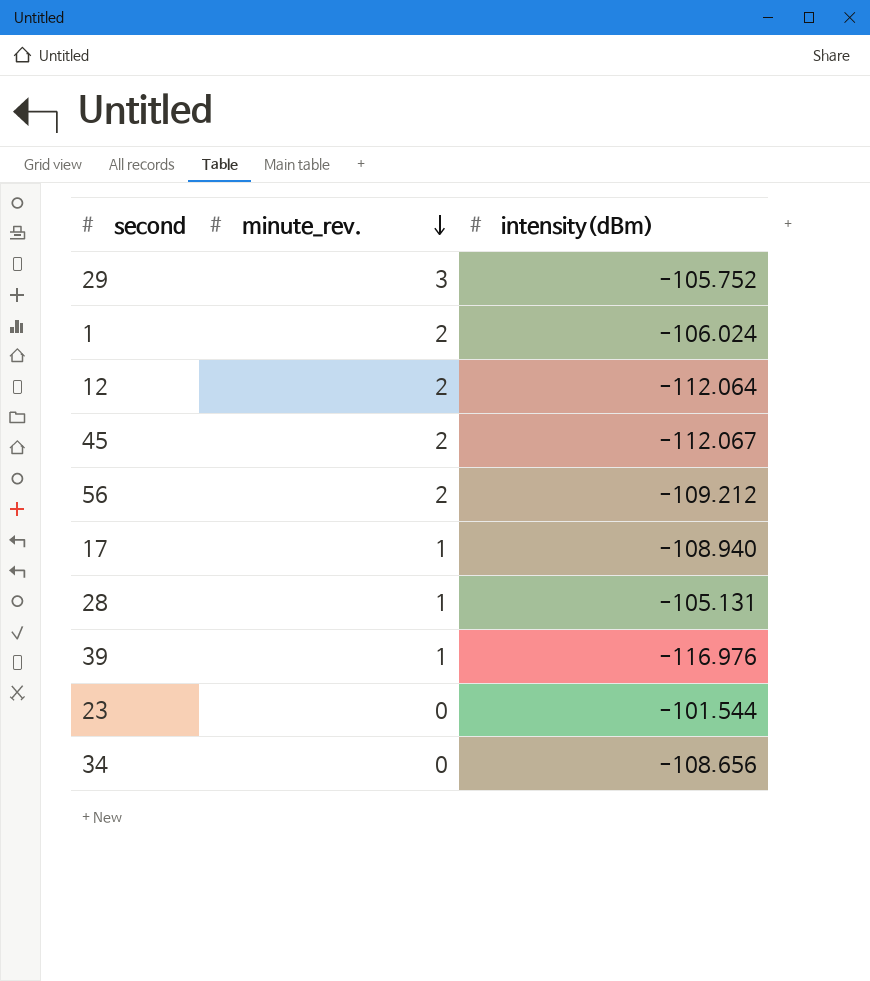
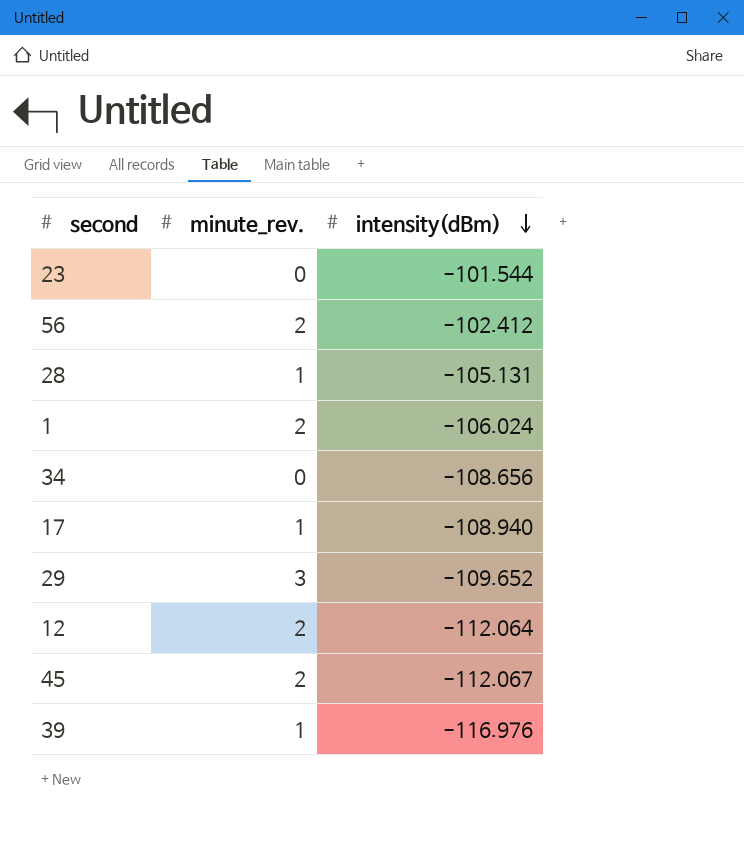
row order: minute_rev. descending -> intensity(dBm) descending
56 | intensity(dBm): -109.212 -> -102.412
29 | intensity(dBm): -105.752 -> -109.652

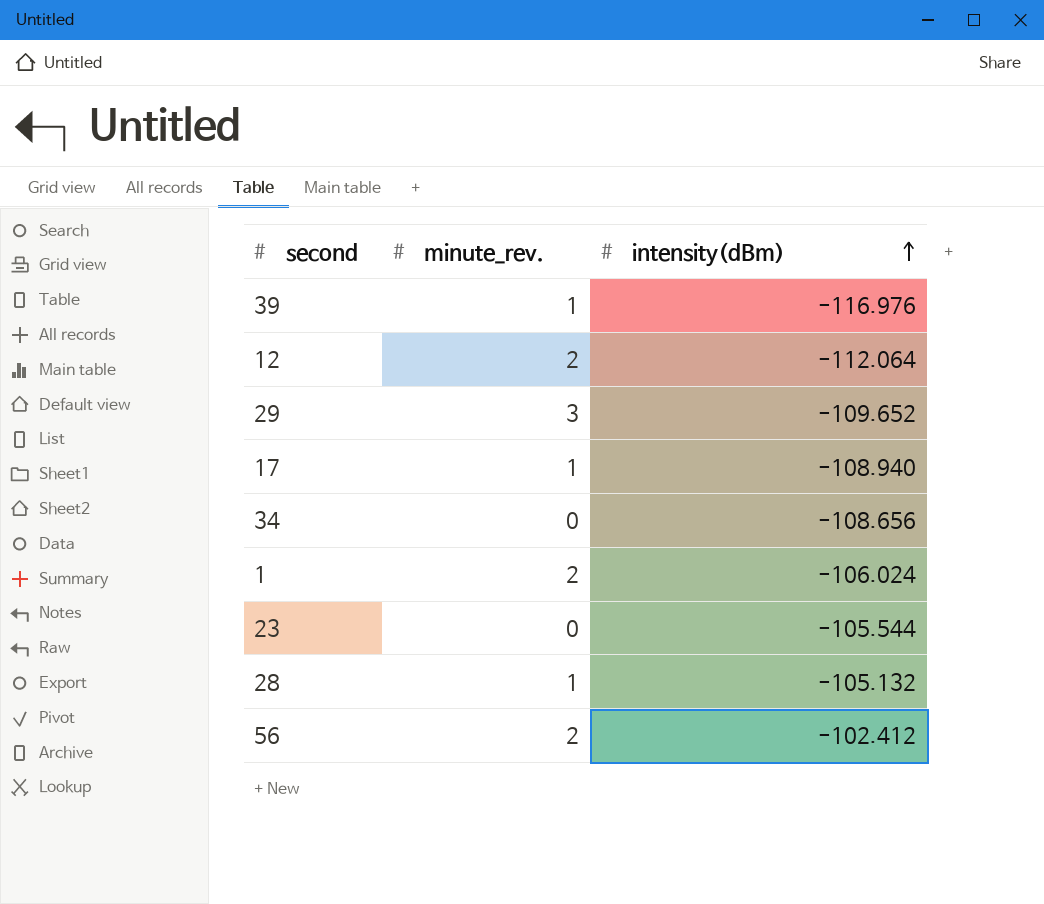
row order: intensity(dBm) descending -> intensity(dBm) ascending
row 45: 2 | -112.067 -> none
23 | intensity(dBm): -101.544 -> -105.544
28 | intensity(dBm): -105.131 -> -105.132

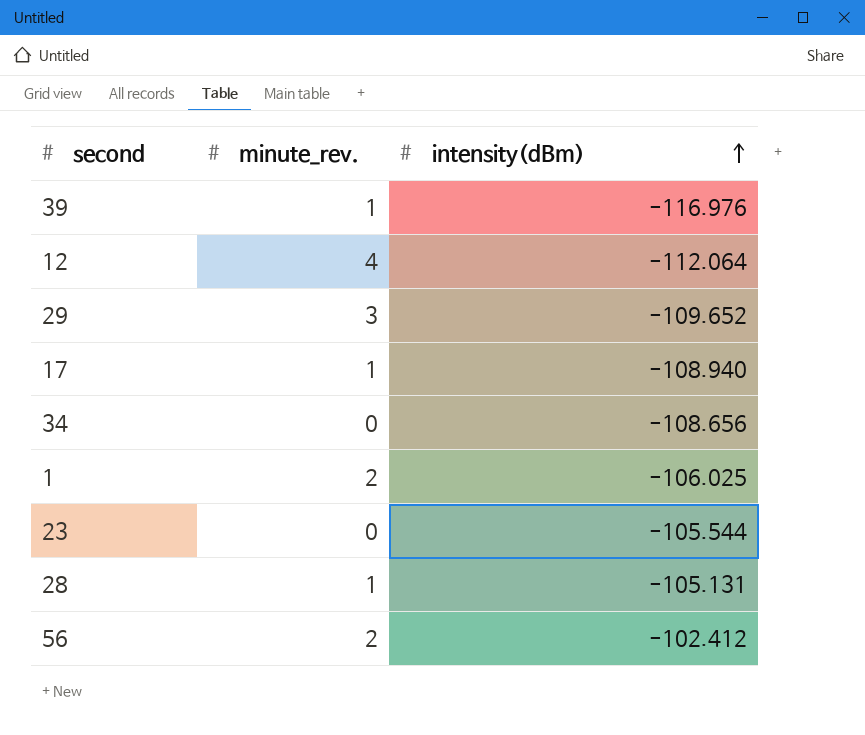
12 | minute_rev.: 2 -> 4
1 | intensity(dBm): -106.024 -> -106.025
28 | intensity(dBm): -105.132 -> -105.131

